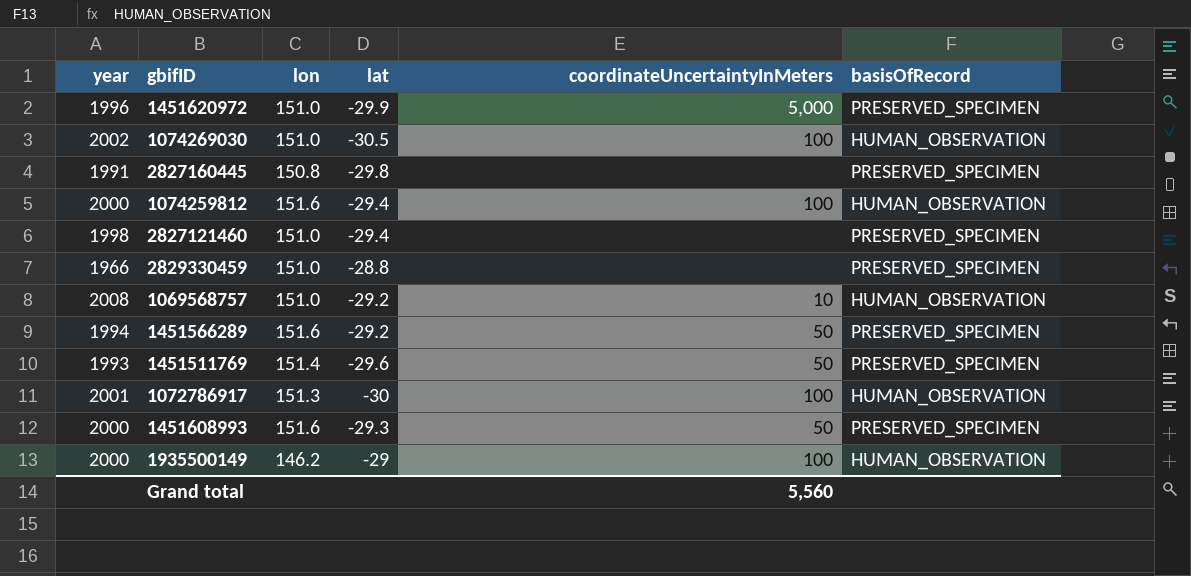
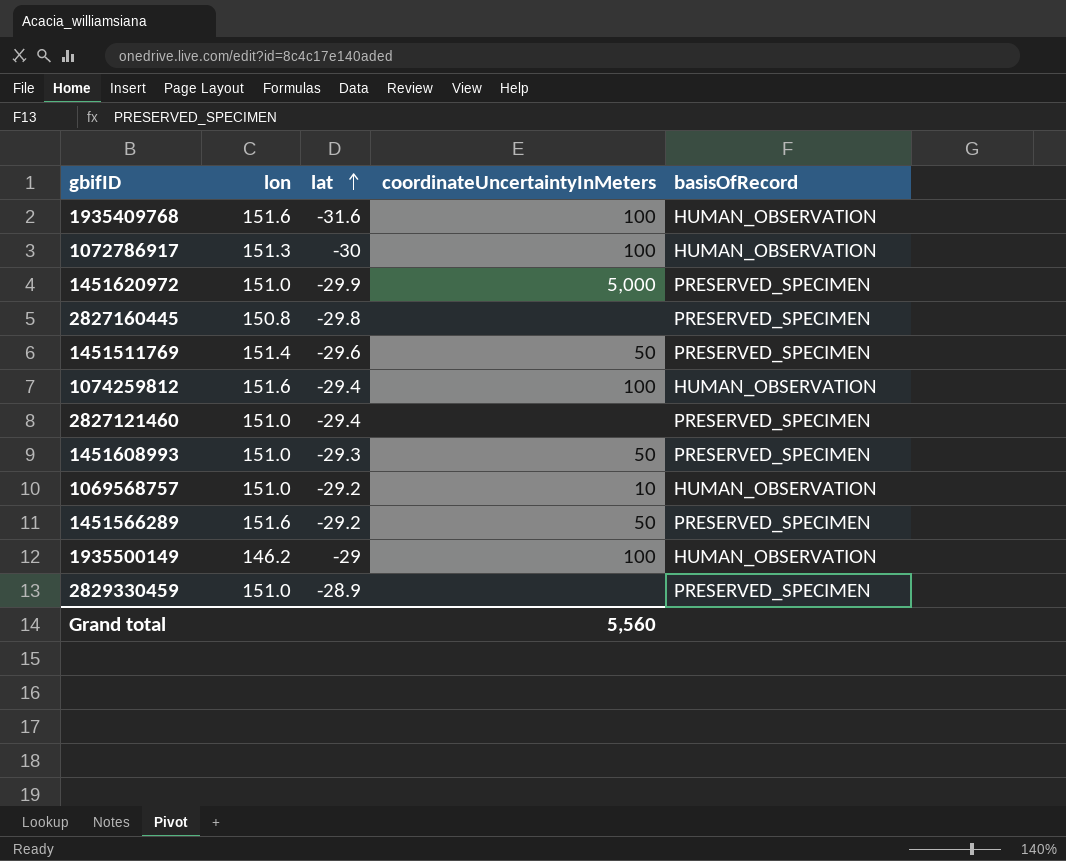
row order: none -> lat ascending
column year | position: 1 -> none
row 1074269030: 2002 | 151.0 | -30.5 | 100 | HUMAN_OBSERVATION -> none
row 1935409768: none -> 151.6 | -31.6 | 100 | HUMAN_OBSERVATION
1451608993 | lon: 151.6 -> 151.0
2829330459 | lat: -28.8 -> -28.9

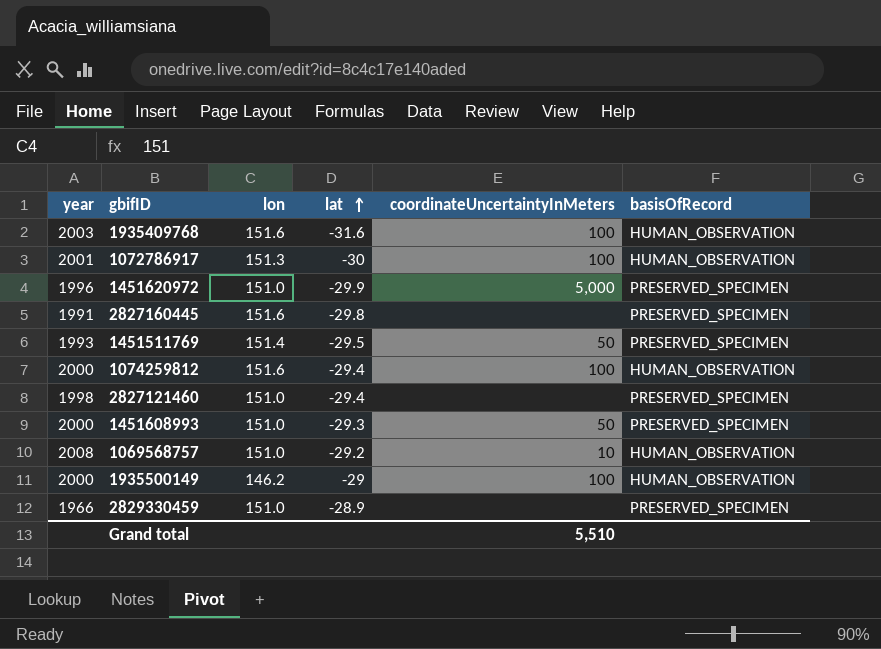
column year | position: none -> 1
row 1451566289: 151.6 | -29.2 | 50 | PRESERVED_SPECIMEN -> none
2827160445 | lon: 150.8 -> 151.6
1451511769 | lat: -29.6 -> -29.5
Grand total | coordinateUncertaintyInMeters: 5,560 -> 5,510

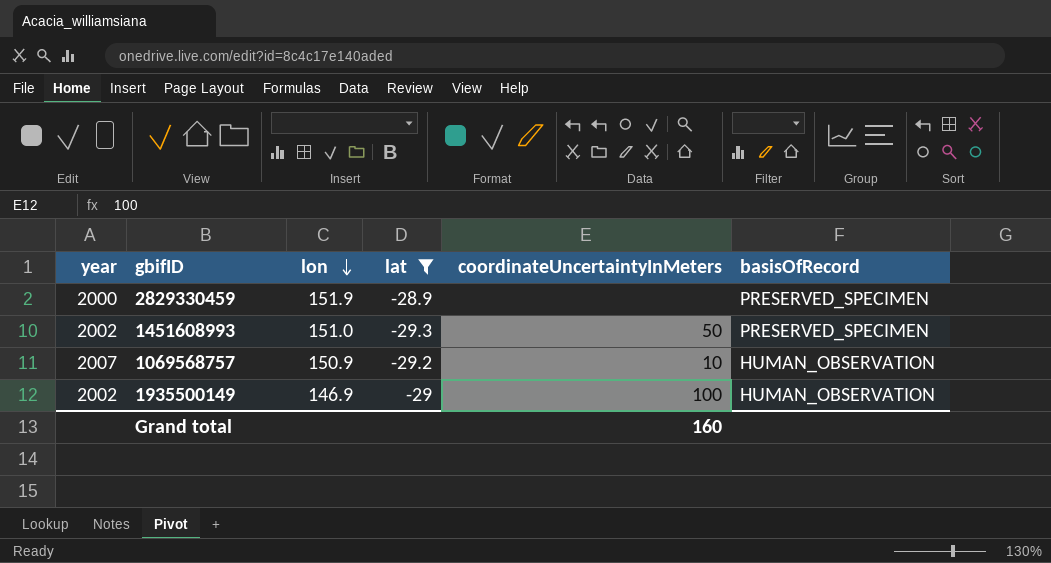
filter: none -> lat >= -29.3
row order: lat ascending -> lon descending
2829330459 | year: 1966 -> 2000
2829330459 | lon: 151.0 -> 151.9
1451608993 | year: 2000 -> 2002
1069568757 | year: 2008 -> 2007
1069568757 | lon: 151.0 -> 150.9
1935500149 | year: 2000 -> 2002
1935500149 | lon: 146.2 -> 146.9
Grand total | coordinateUncertaintyInMeters: 5,510 -> 160

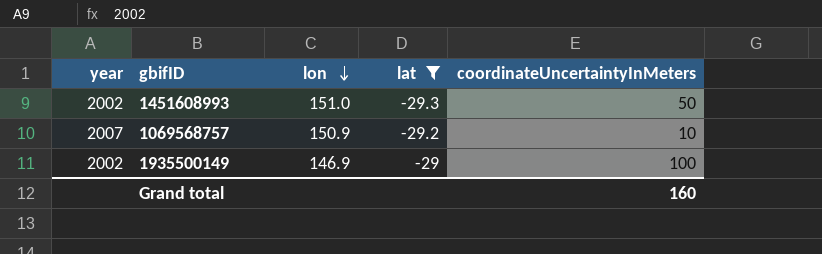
column basisOfRecord | position: 6 -> none
row 2829330459: 2000 | 151.9 | -28.9 | none | PRESERVED_SPECIMEN -> none

